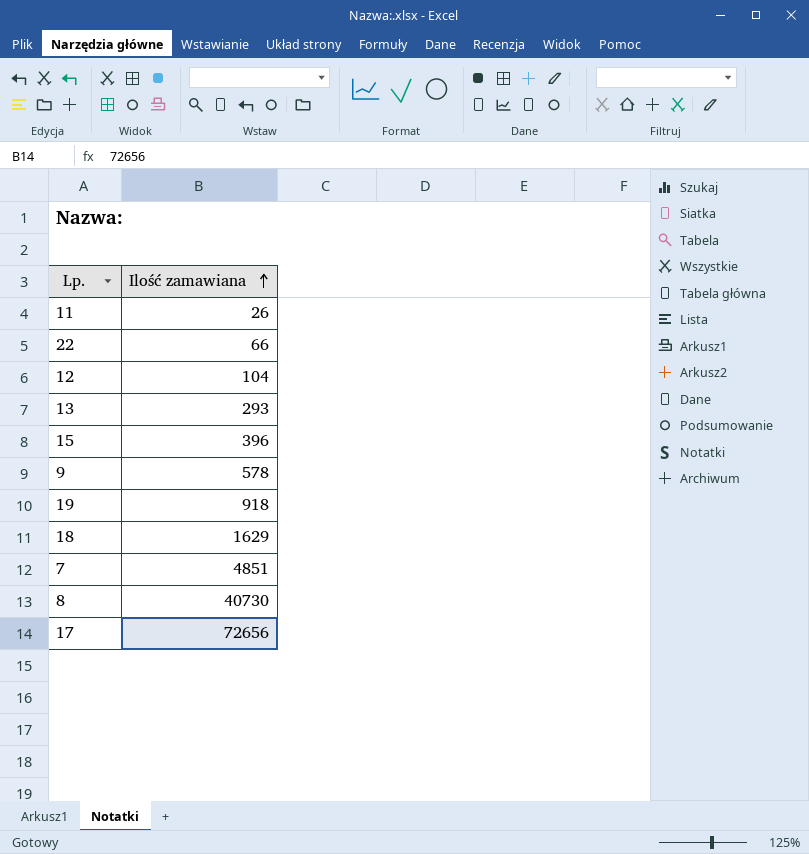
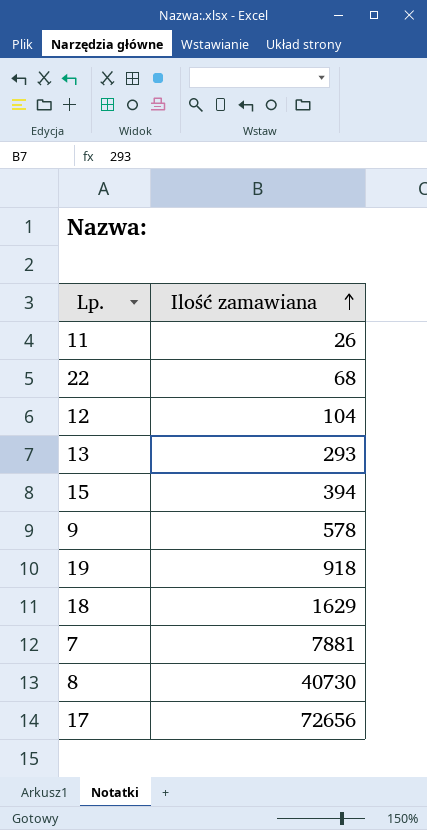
22 | Ilość zamawiana: 66 -> 68
15 | Ilość zamawiana: 396 -> 394
7 | Ilość zamawiana: 4851 -> 7881

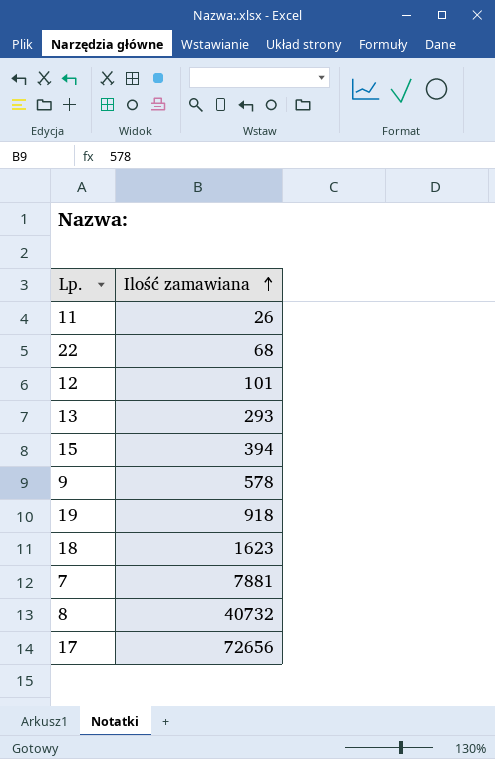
12 | Ilość zamawiana: 104 -> 101
18 | Ilość zamawiana: 1629 -> 1623
8 | Ilość zamawiana: 40730 -> 40732

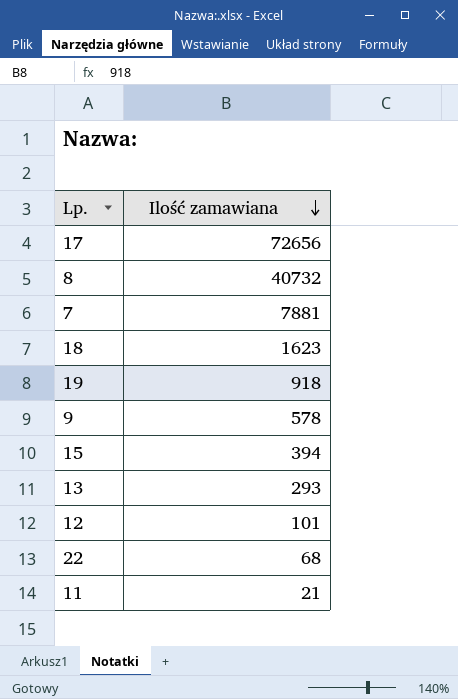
row order: Ilość zamawiana ascending -> Ilość zamawiana descending
11 | Ilość zamawiana: 26 -> 21

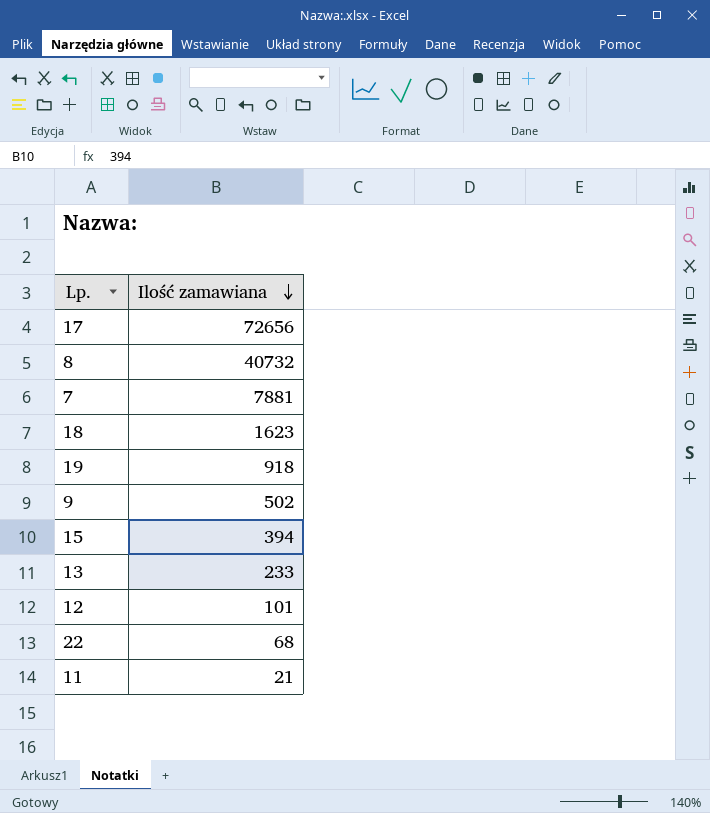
9 | Ilość zamawiana: 578 -> 502
13 | Ilość zamawiana: 293 -> 233

